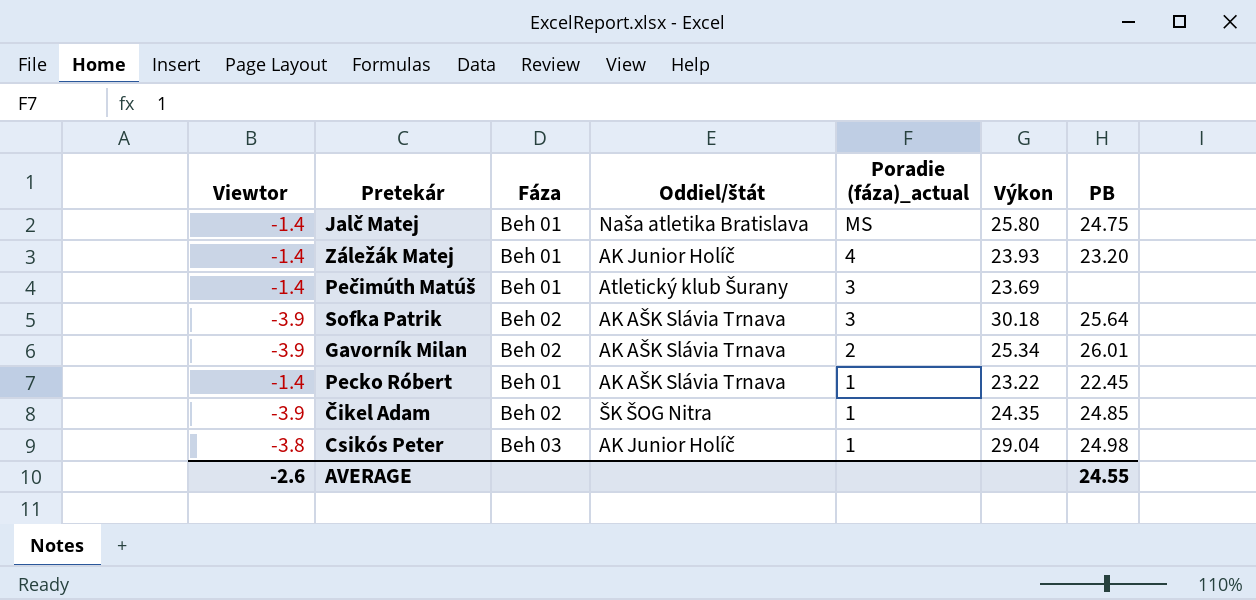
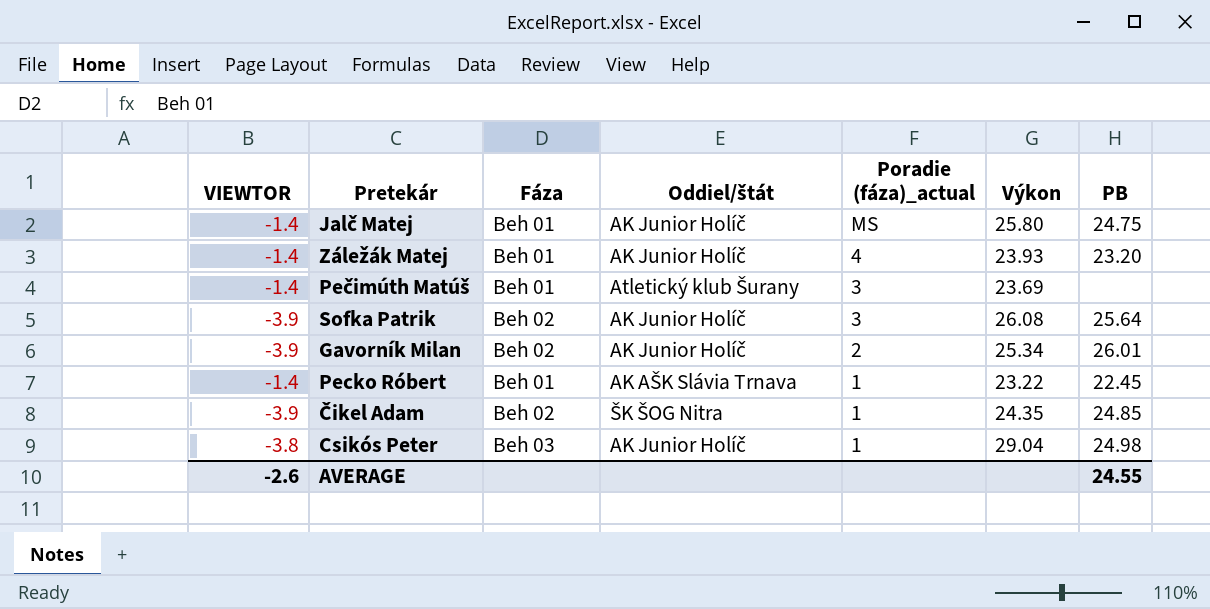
column name: Viewtor -> VIEWTOR
Jalč Matej | Oddiel/štát: Naša atletika Bratislava -> AK Junior Holíč
Sofka Patrik | Oddiel/štát: AK AŠK Slávia Trnava -> AK Junior Holíč
Sofka Patrik | Výkon: 30.18 -> 26.08
Gavorník Milan | Oddiel/štát: AK AŠK Slávia Trnava -> AK Junior Holíč

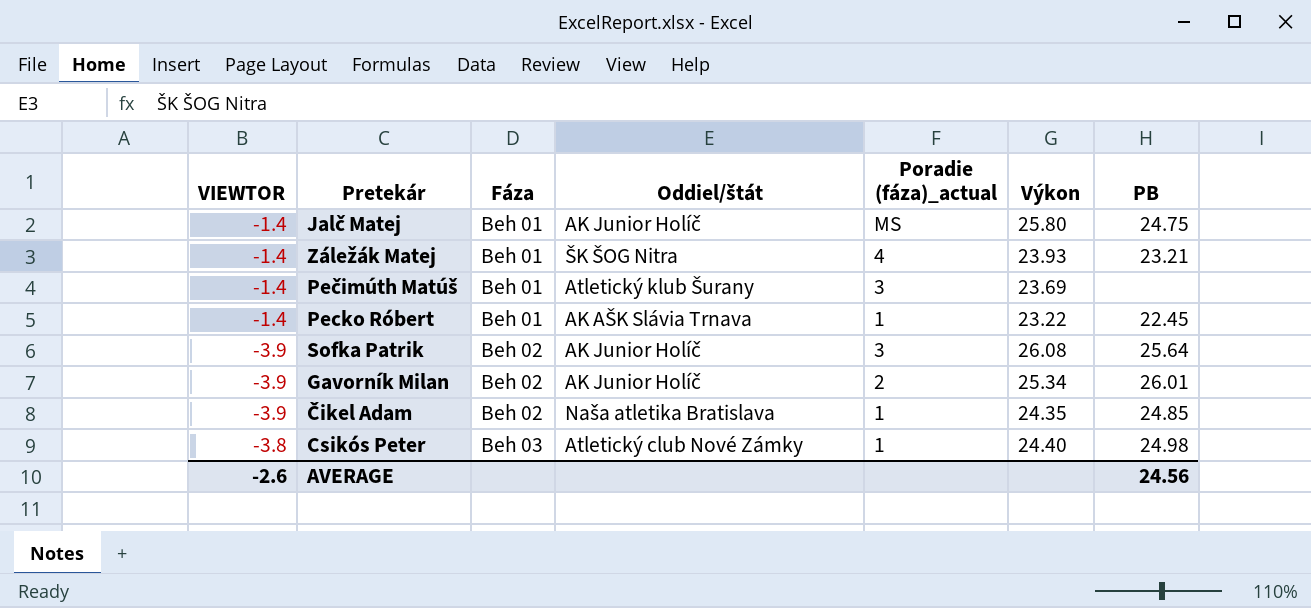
row order: Poradie (fáza)_actual descending -> Fáza ascending
Záležák Matej | Oddiel/štát: AK Junior Holíč -> ŠK ŠOG Nitra
Záležák Matej | PB: 23.20 -> 23.21
Čikel Adam | Oddiel/štát: ŠK ŠOG Nitra -> Naša atletika Bratislava
Csikós Peter | Oddiel/štát: AK Junior Holíč -> Atletický club Nové Zámky
Csikós Peter | Výkon: 29.04 -> 24.40
AVERAGE | PB: 24.55 -> 24.56

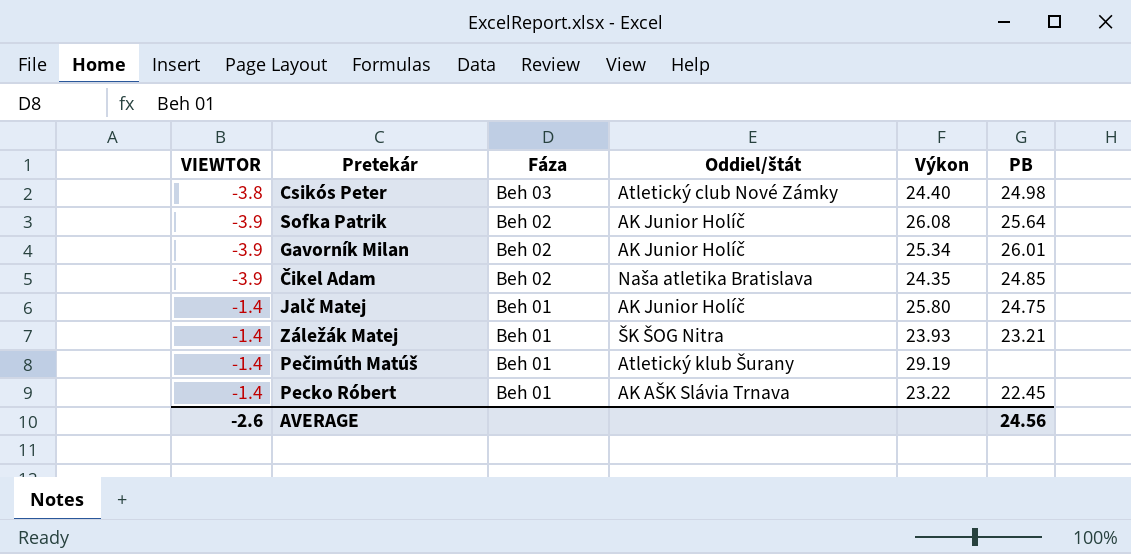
row order: Fáza ascending -> Fáza descending
column Poradie (fáza)_actual | position: 5 -> none
Pečimúth Matúš | Výkon: 23.69 -> 29.19

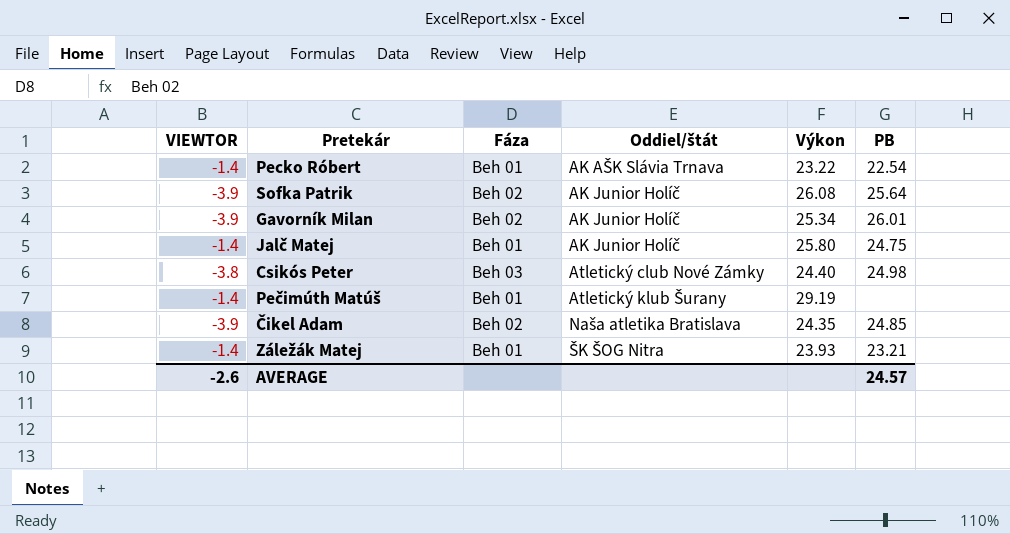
row order: Fáza descending -> Oddiel/štát ascending
Pecko Róbert | PB: 22.45 -> 22.54
AVERAGE | PB: 24.56 -> 24.57

